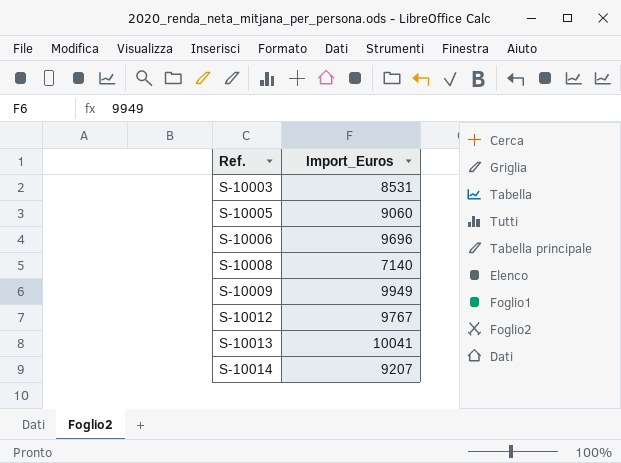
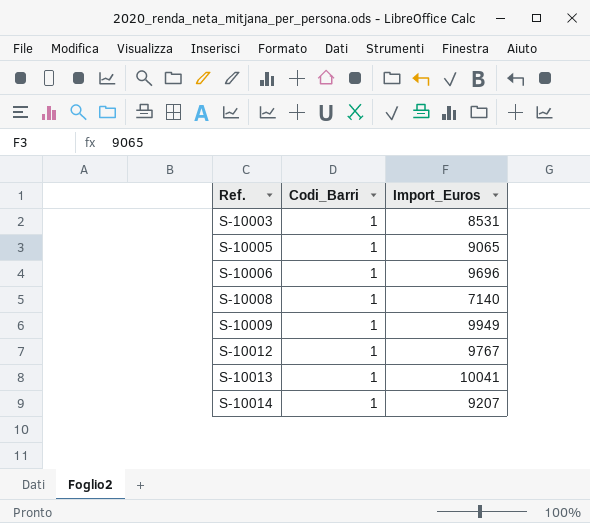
column Codi_Barri | position: none -> 2
S-10005 | Import_Euros: 9060 -> 9065

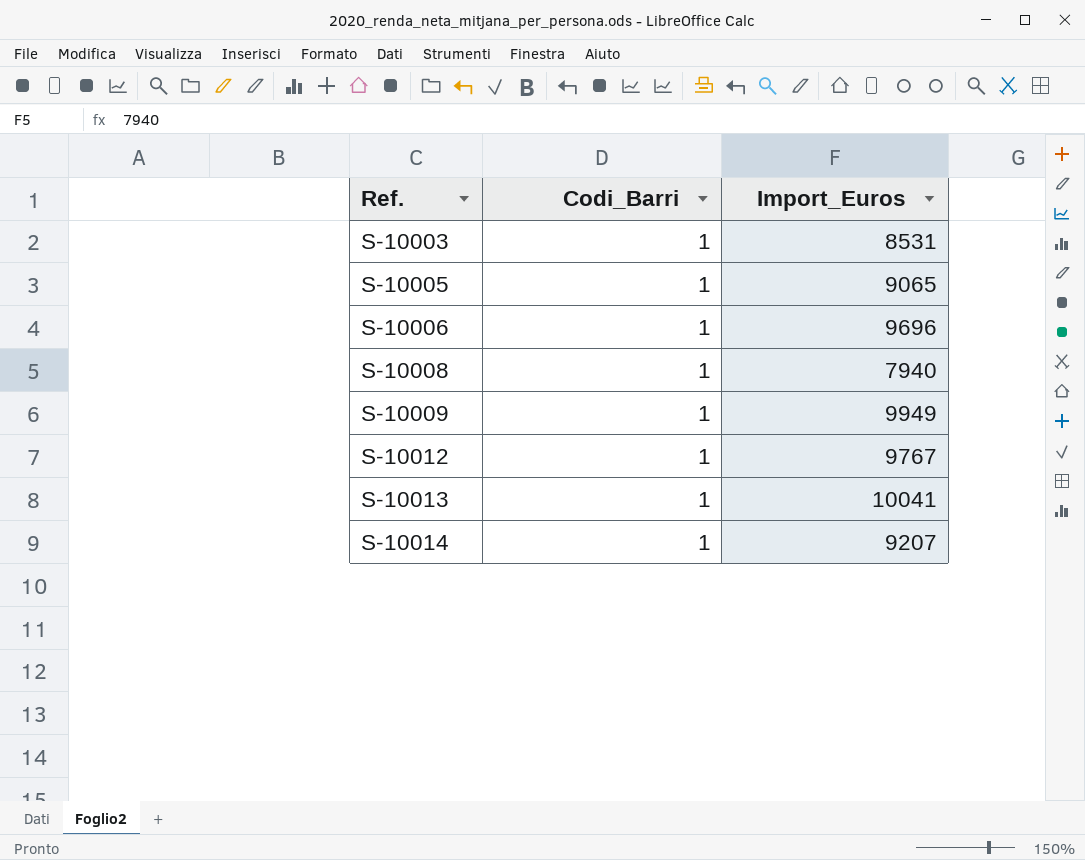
S-10008 | Import_Euros: 7140 -> 7940

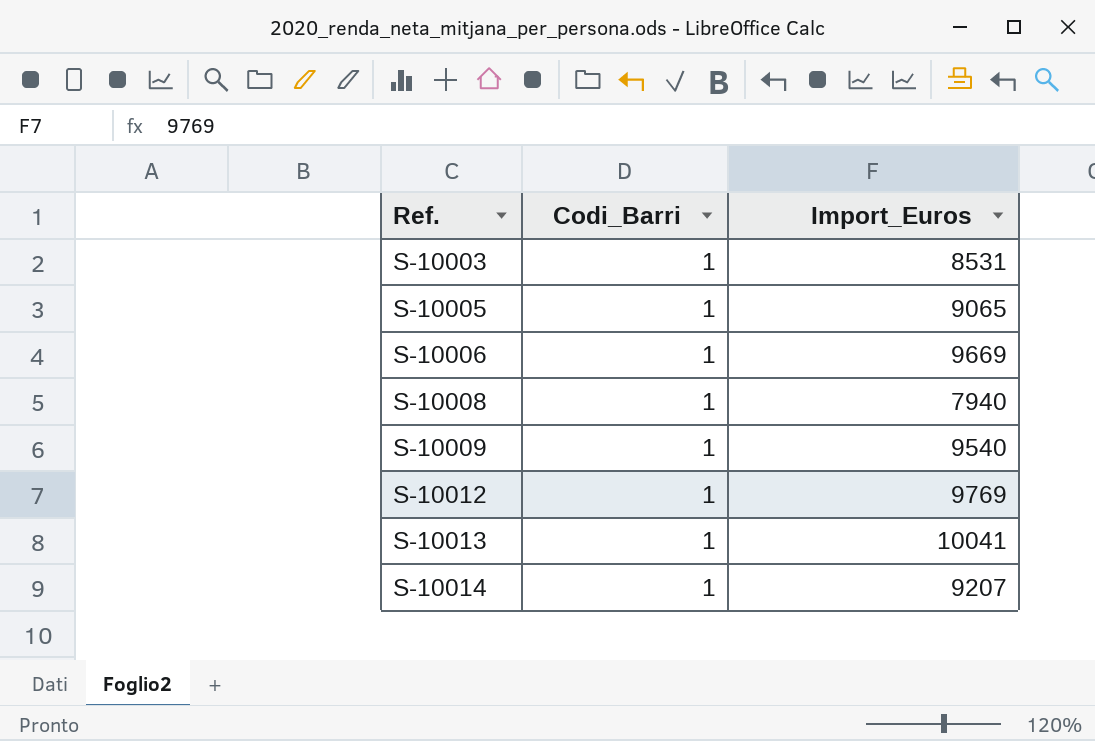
S-10006 | Import_Euros: 9696 -> 9669
S-10009 | Import_Euros: 9949 -> 9540
S-10012 | Import_Euros: 9767 -> 9769

